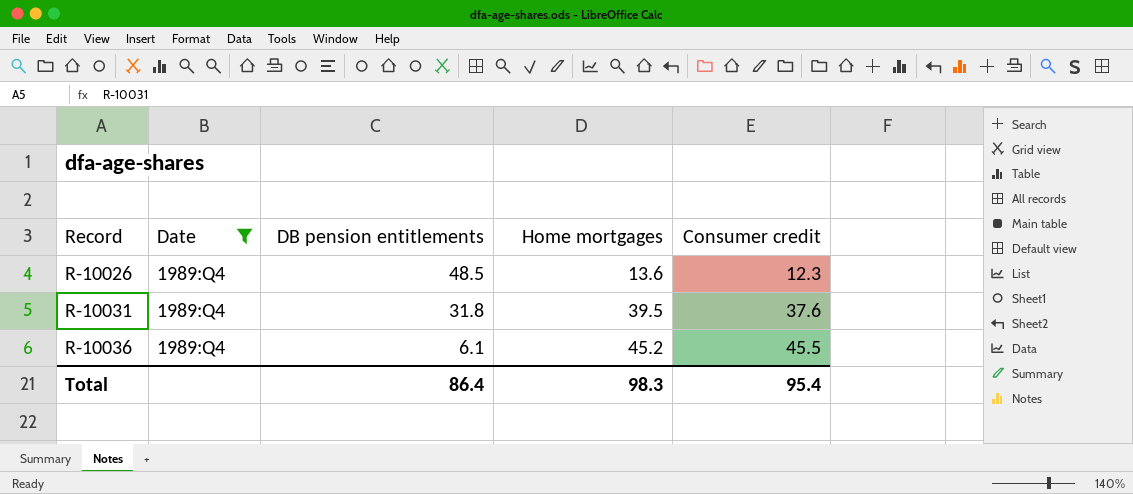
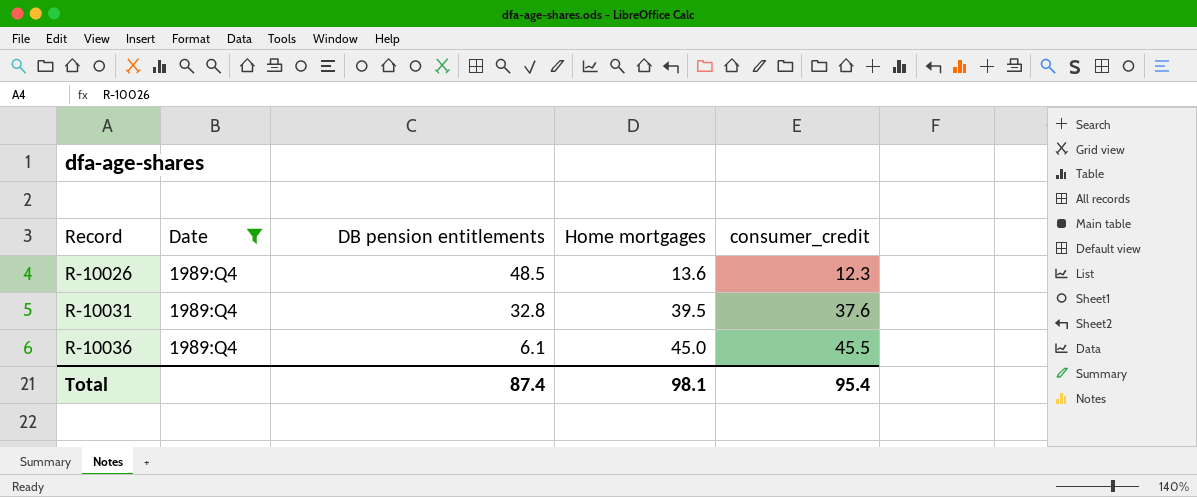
column name: Consumer credit -> consumer_credit
R-10031 | DB pension entitlements: 31.8 -> 32.8
R-10036 | Home mortgages: 45.2 -> 45.0
Total | DB pension entitlements: 86.4 -> 87.4
Total | Home mortgages: 98.3 -> 98.1

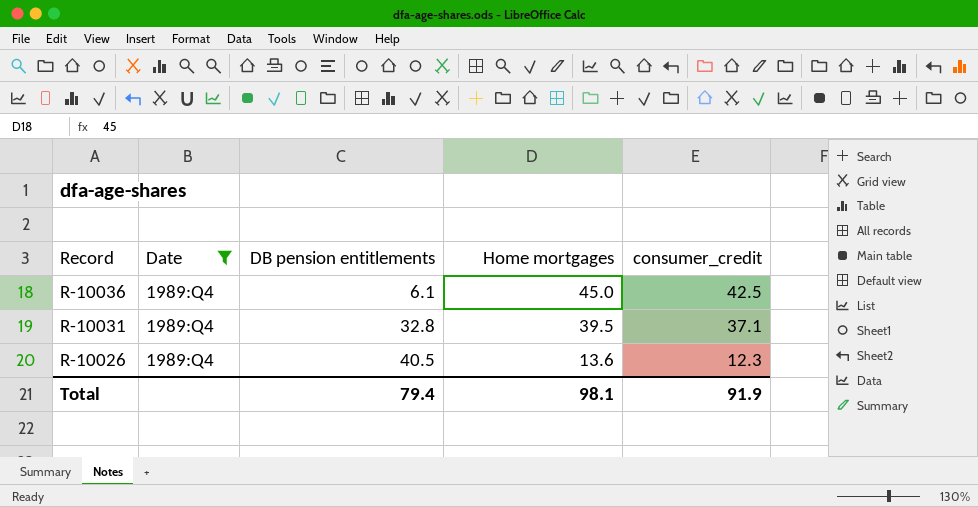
row order: Record ascending -> Record descending
R-10036 | consumer_credit: 45.5 -> 42.5
R-10031 | consumer_credit: 37.6 -> 37.1
R-10026 | DB pension entitlements: 48.5 -> 40.5
Total | DB pension entitlements: 87.4 -> 79.4
Total | consumer_credit: 95.4 -> 91.9

